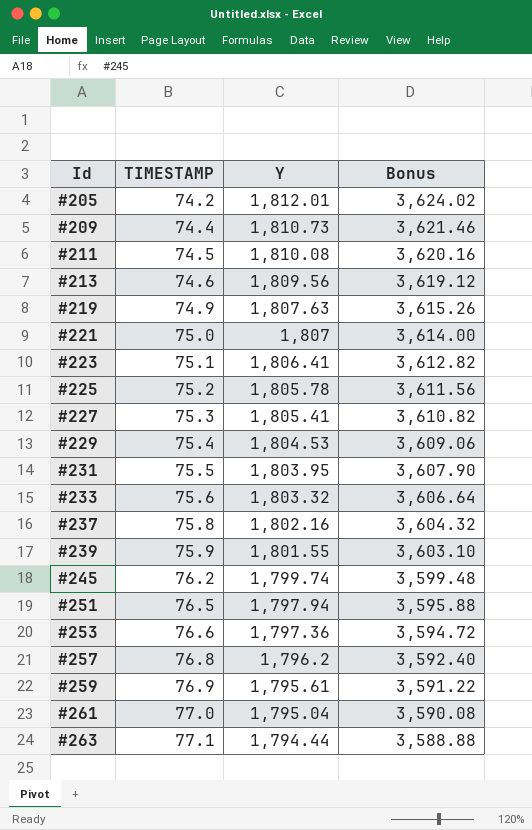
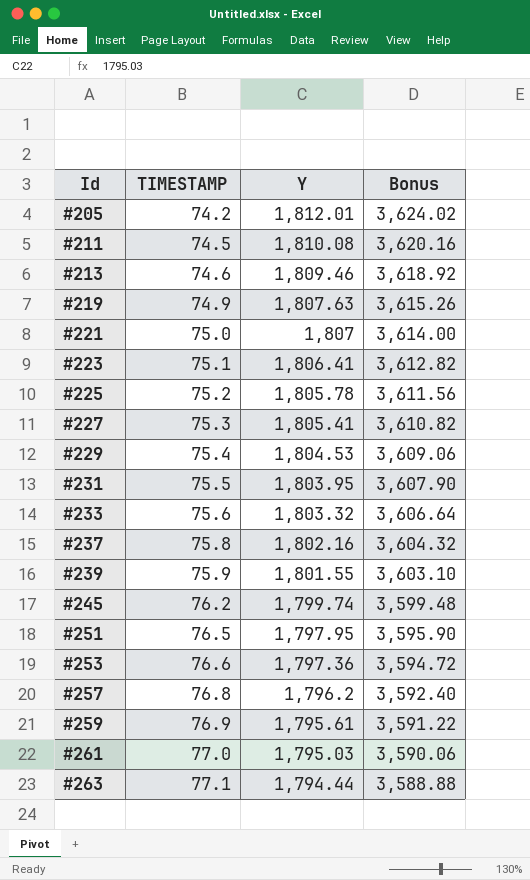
row #209: 74.4 | 1,810.73 | 3,621.46 -> none
#213 | Y: 1,809.56 -> 1,809.46
#213 | Bonus: 3,619.12 -> 3,618.92
#251 | Y: 1,797.94 -> 1,797.95
#251 | Bonus: 3,595.88 -> 3,595.90
#261 | Y: 1,795.04 -> 1,795.03
#261 | Bonus: 3,590.08 -> 3,590.06

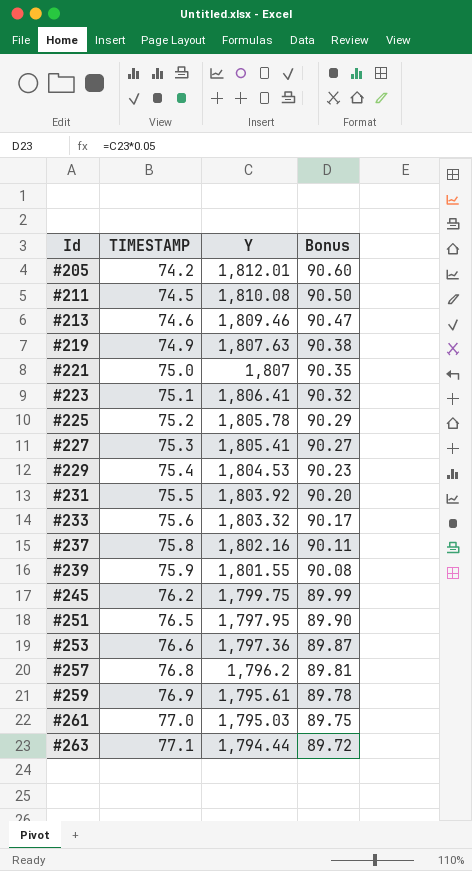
column Bonus | formula: [Y] * 2 -> [Y] * 0.05
#231 | Y: 1,803.95 -> 1,803.92
#245 | Y: 1,799.74 -> 1,799.75

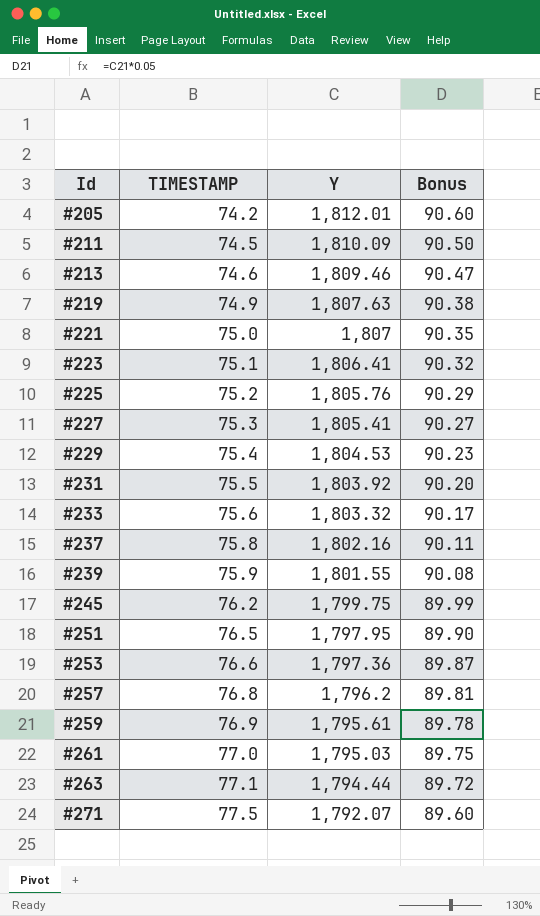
#211 | Y: 1,810.08 -> 1,810.09
#225 | Y: 1,805.78 -> 1,805.76
row #271: none -> 77.5 | 1,792.07 | 89.60

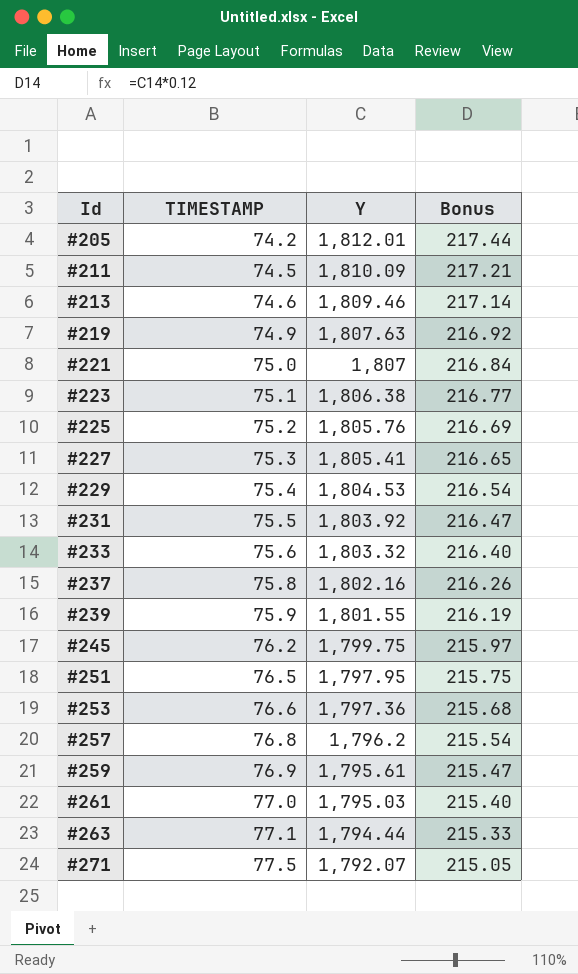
column Bonus | formula: [Y] * 0.05 -> [Y] * 0.12
#223 | Y: 1,806.41 -> 1,806.38

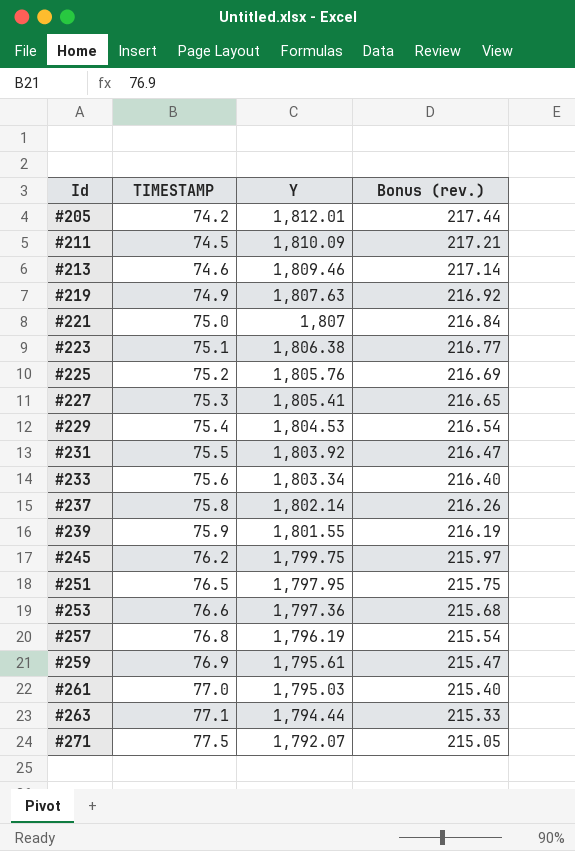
column name: Bonus -> Bonus (rev.)
#233 | Y: 1,803.32 -> 1,803.34
#237 | Y: 1,802.16 -> 1,802.14
#257 | Y: 1,796.2 -> 1,796.19

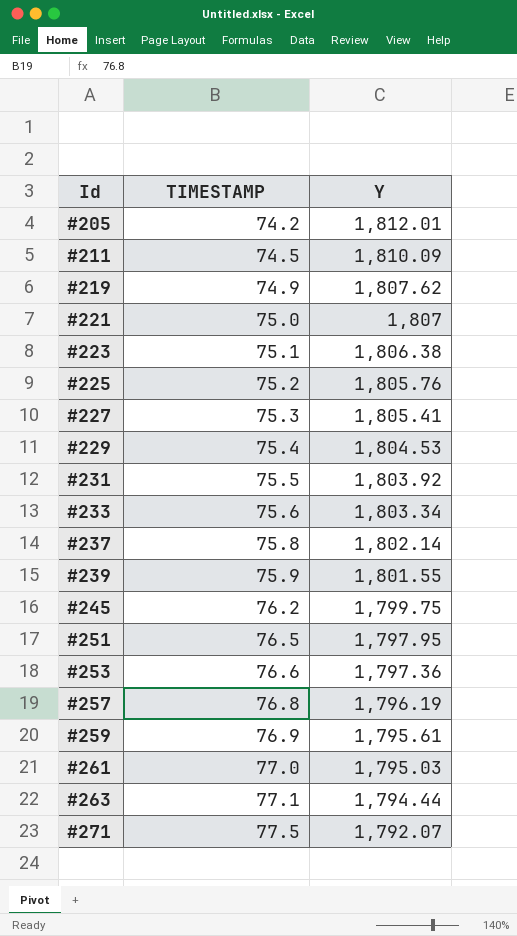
column Bonus (rev.) | formula: [Y] * 0.12 -> none
row #213: 74.6 | 1,809.46 | 217.14 -> none
#219 | Y: 1,807.63 -> 1,807.62

